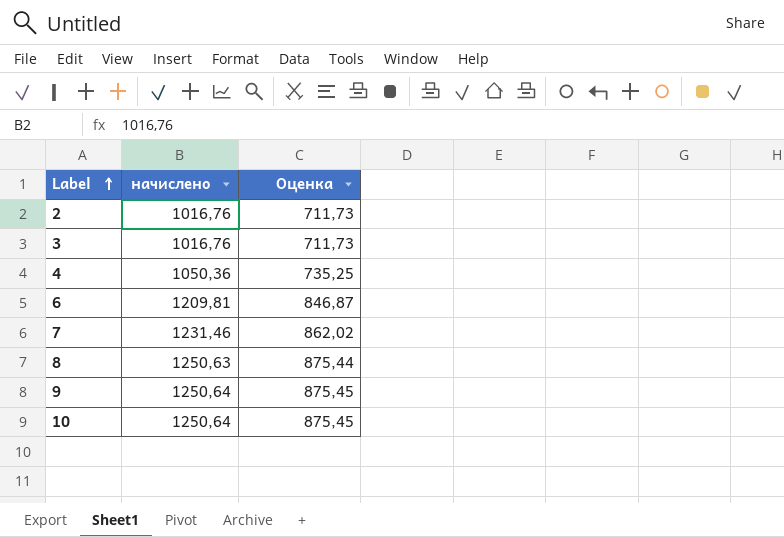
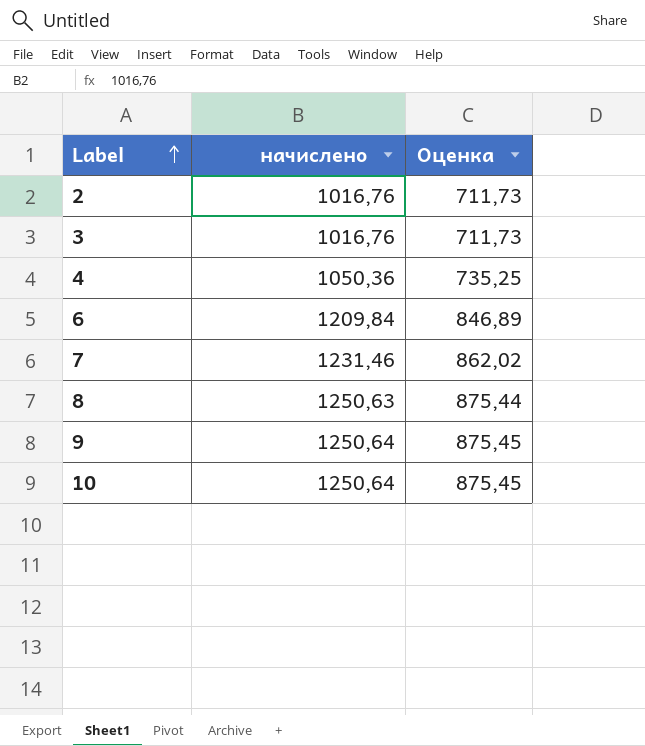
6 | начислено: 1209,81 -> 1209,84
6 | Оценка: 846,87 -> 846,89

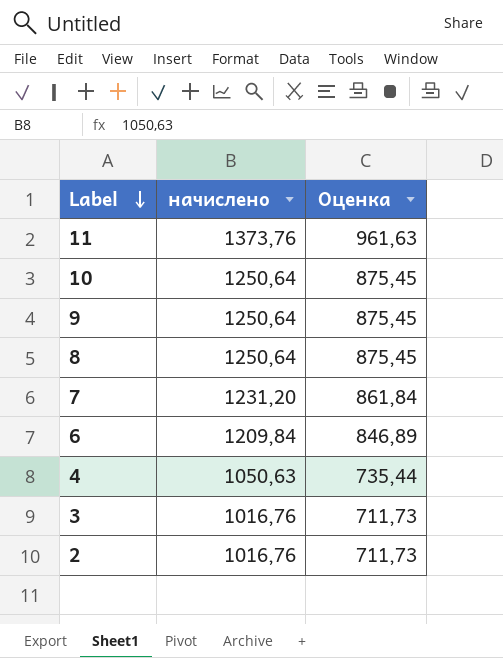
row order: Label ascending -> Label descending
row 11: none -> 1373,76 | 961,63
8 | начислено: 1250,63 -> 1250,64
8 | Оценка: 875,44 -> 875,45
7 | начислено: 1231,46 -> 1231,20
7 | Оценка: 862,02 -> 861,84
4 | начислено: 1050,36 -> 1050,63
4 | Оценка: 735,25 -> 735,44

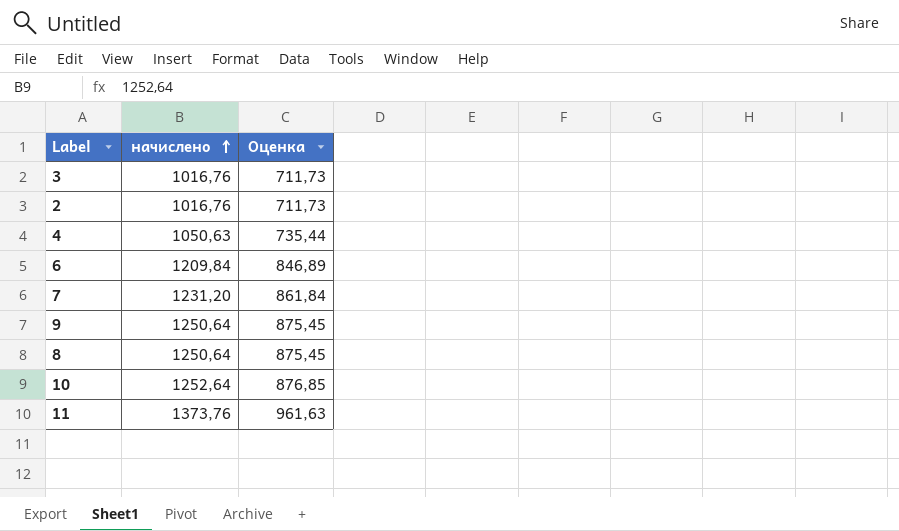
row order: Label descending -> начислено ascending
10 | начислено: 1250,64 -> 1252,64
10 | Оценка: 875,45 -> 876,85

